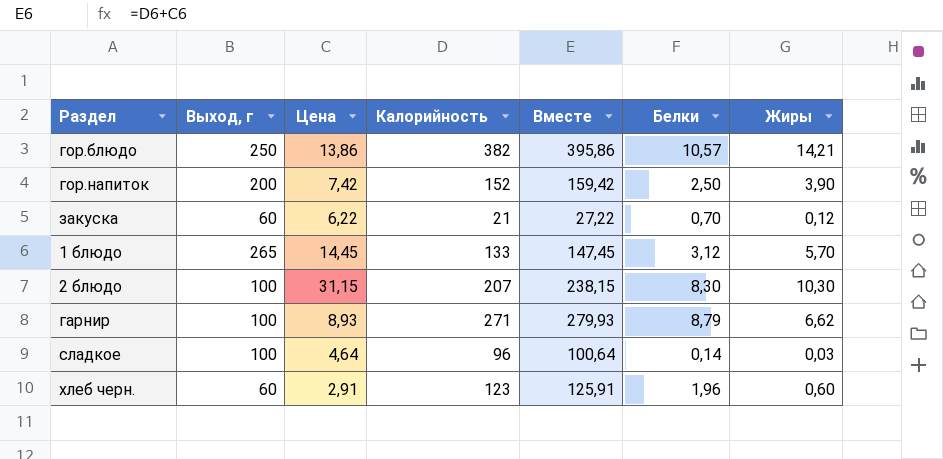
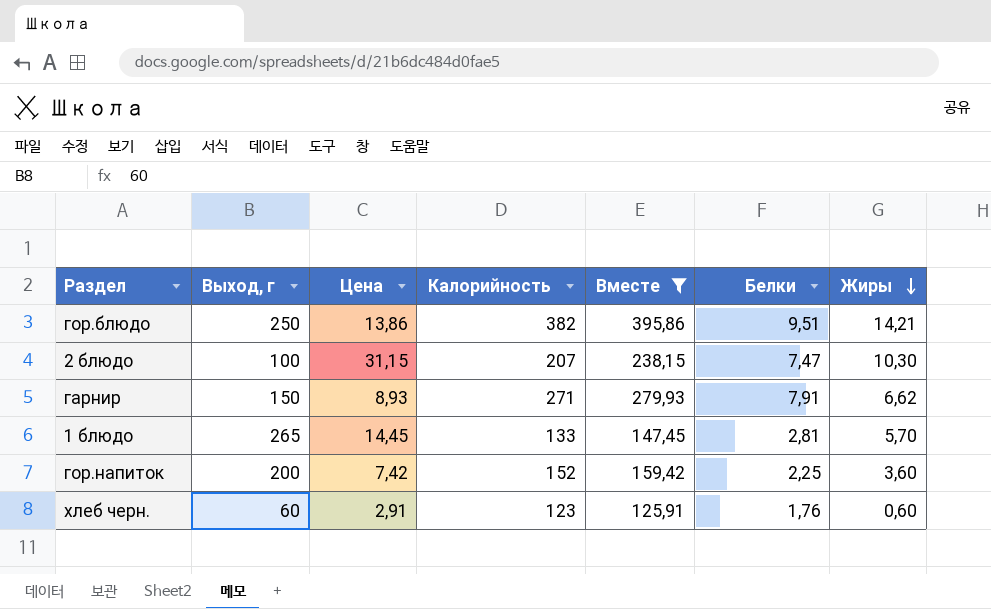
filter: none -> Вместе >= 125,91
row order: none -> Жиры descending
гор.блюдо | Белки: 10,57 -> 9,51
2 блюдо | Белки: 8,30 -> 7,47
гарнир | Выход, г: 100 -> 150
гарнир | Белки: 8,79 -> 7,91
1 блюдо | Белки: 3,12 -> 2,81
гор.напиток | Белки: 2,50 -> 2,25
гор.напиток | Жиры: 3,90 -> 3,60
хлеб черн. | Белки: 1,96 -> 1,76

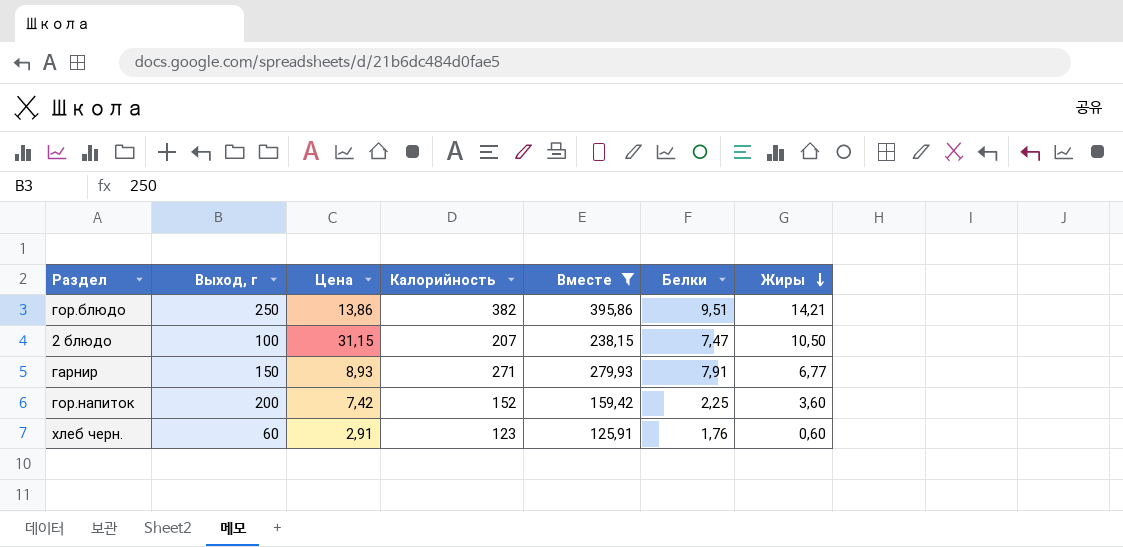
row 1 блюдо: 265 | 14,45 | 133 | 147,45 | 2,81 | 5,70 -> none
2 блюдо | Жиры: 10,30 -> 10,50
гарнир | Жиры: 6,62 -> 6,77

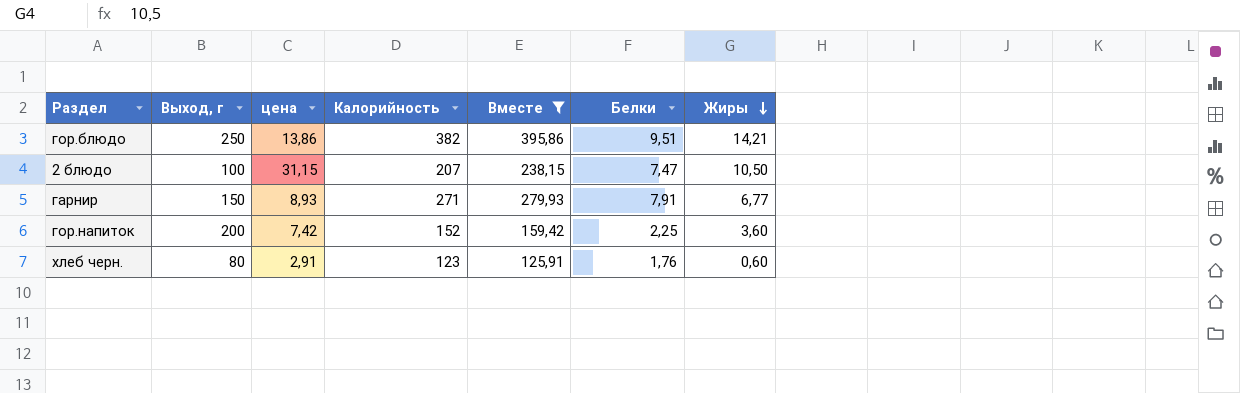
column name: Цена -> цена
хлеб черн. | Выход, г: 60 -> 80

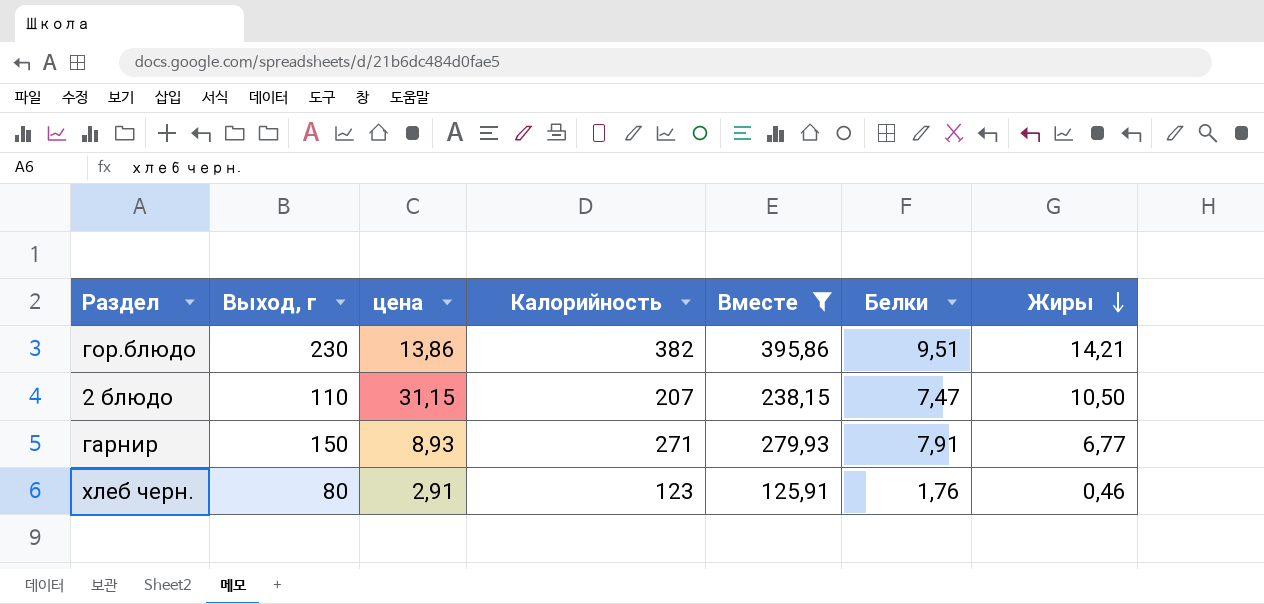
row гор.напиток: 200 | 7,42 | 152 | 159,42 | 2,25 | 3,60 -> none
гор.блюдо | Выход, г: 250 -> 230
2 блюдо | Выход, г: 100 -> 110
хлеб черн. | Жиры: 0,60 -> 0,46

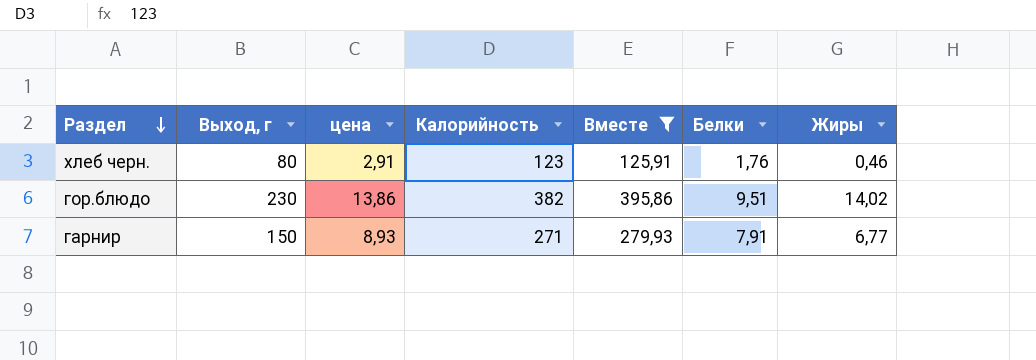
row order: Жиры descending -> Раздел descending
row 2 блюдо: 110 | 31,15 | 207 | 238,15 | 7,47 | 10,50 -> none
гор.блюдо | Жиры: 14,21 -> 14,02

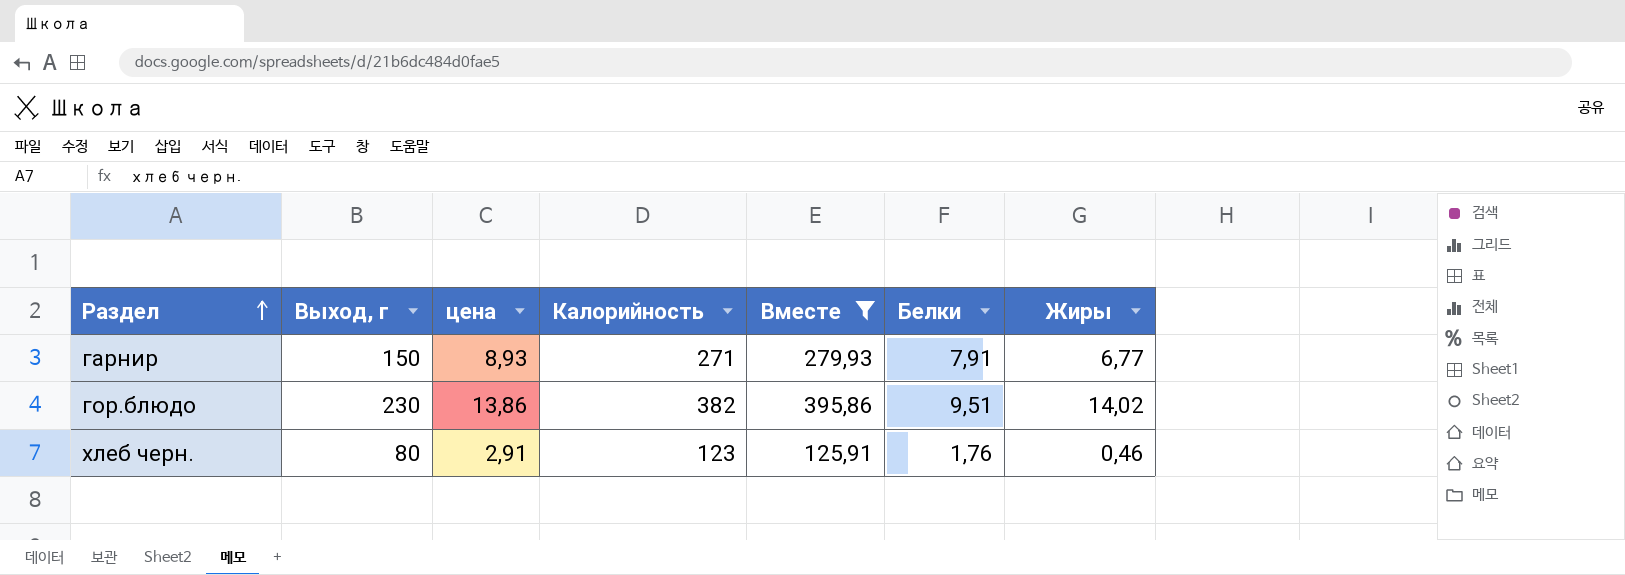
row order: Раздел descending -> Раздел ascending

